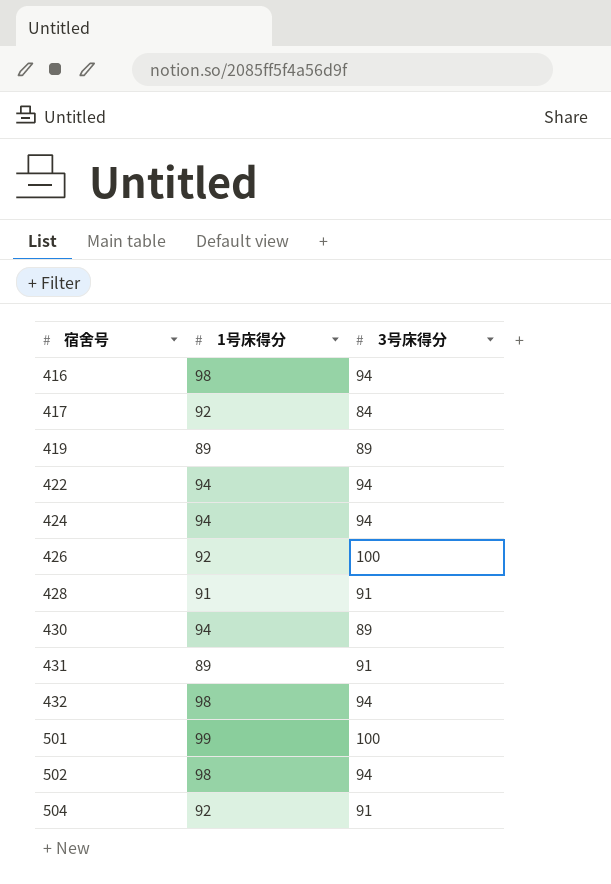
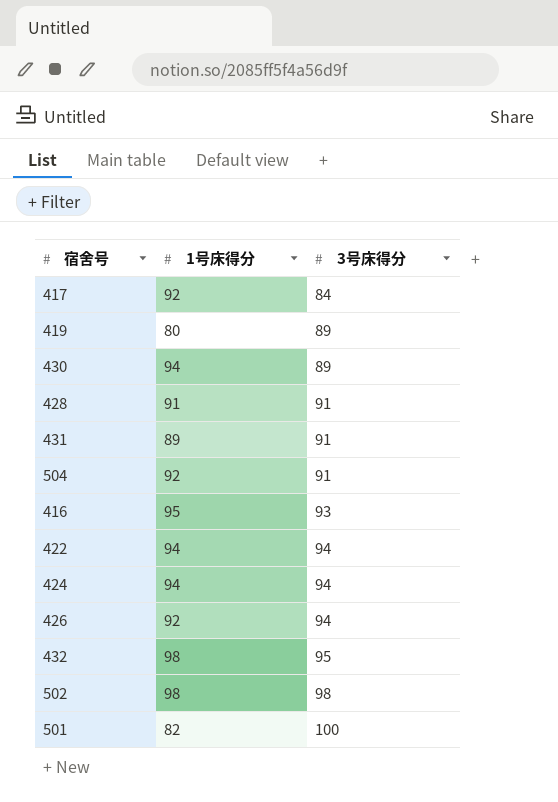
row order: 宿舍号 ascending -> 3号床得分 ascending
419 | 1号床得分: 89 -> 80
416 | 1号床得分: 98 -> 95
416 | 3号床得分: 94 -> 93
426 | 3号床得分: 100 -> 94
432 | 3号床得分: 94 -> 95
502 | 3号床得分: 94 -> 98
501 | 1号床得分: 99 -> 82

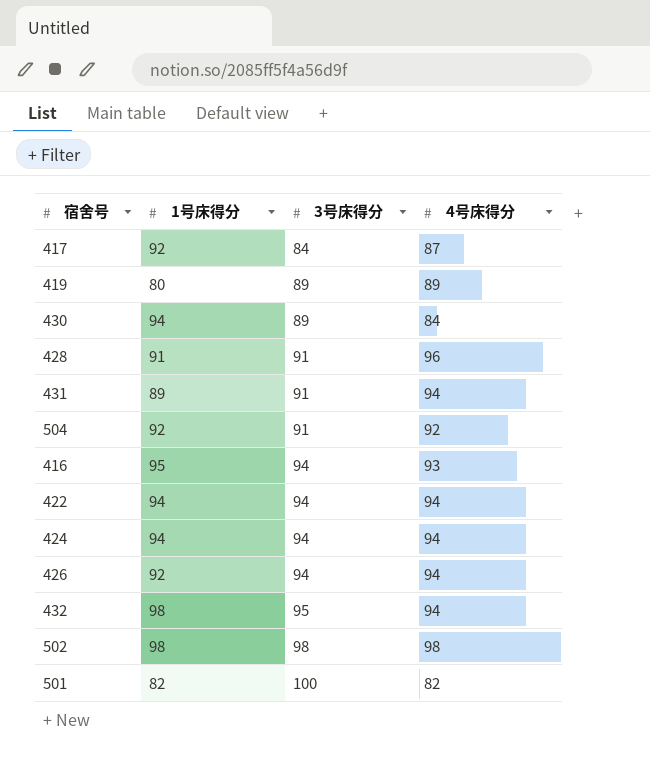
column 4号床得分 | position: none -> 4
416 | 3号床得分: 93 -> 94

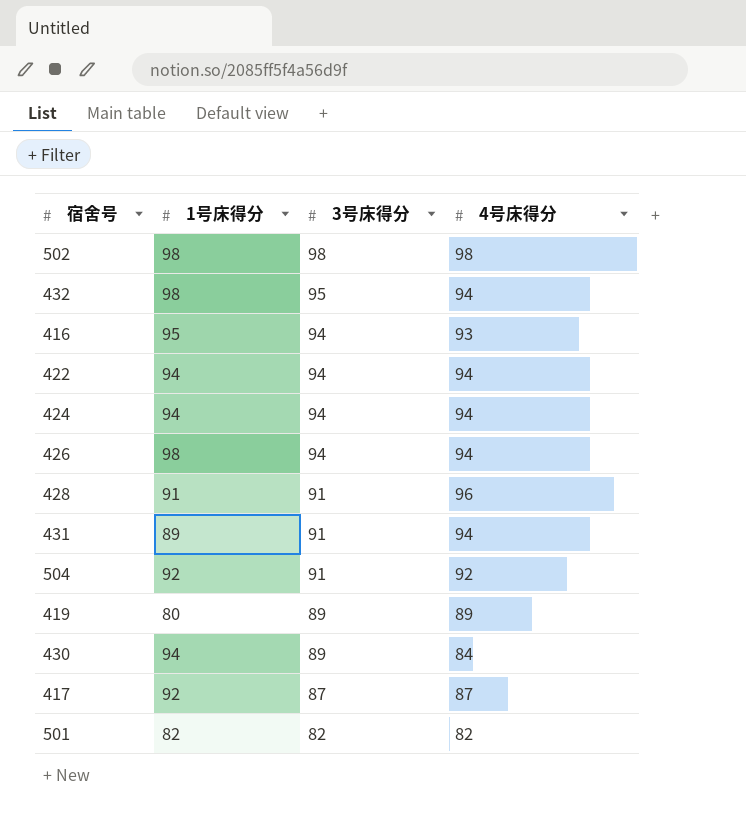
row order: 3号床得分 ascending -> 3号床得分 descending
426 | 1号床得分: 92 -> 98
417 | 3号床得分: 84 -> 87
501 | 3号床得分: 100 -> 82

